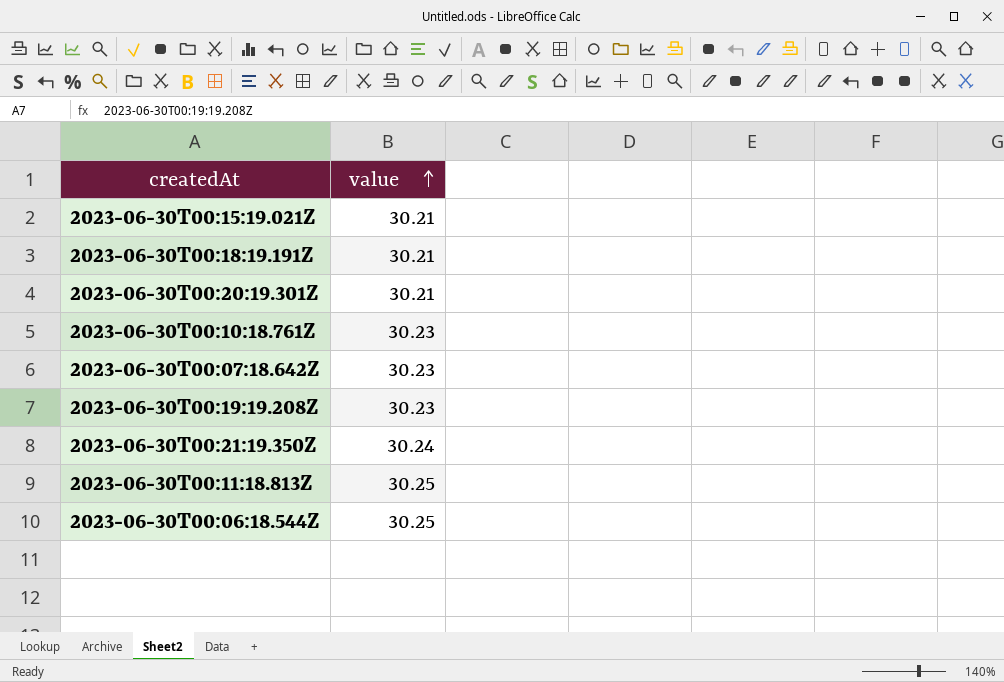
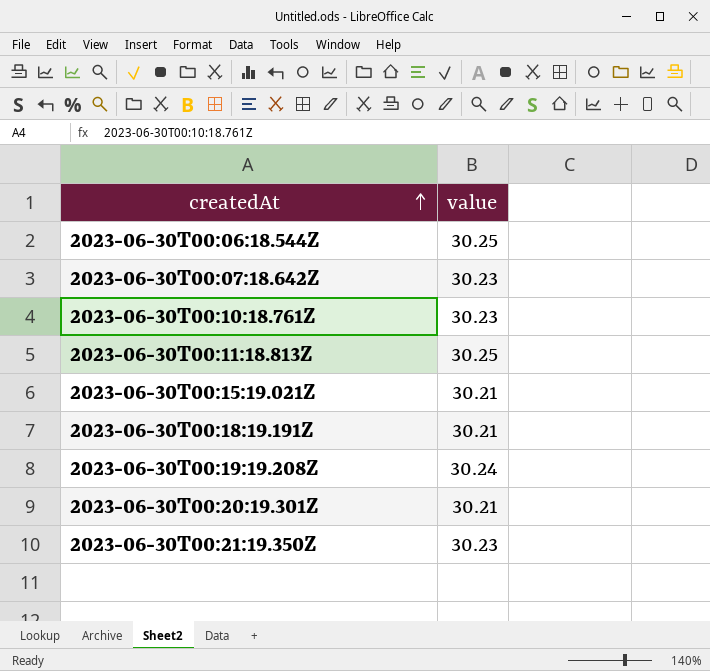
row order: value ascending -> createdAt ascending
2023-06-30T00:19:19.208Z | value: 30.23 -> 30.24
2023-06-30T00:21:19.350Z | value: 30.24 -> 30.23

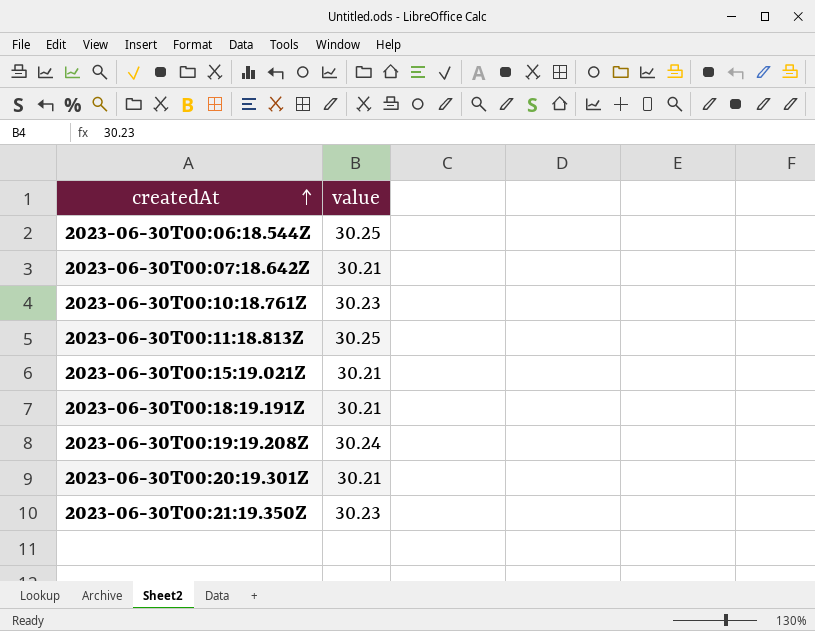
2023-06-30T00:07:18.642Z | value: 30.23 -> 30.21

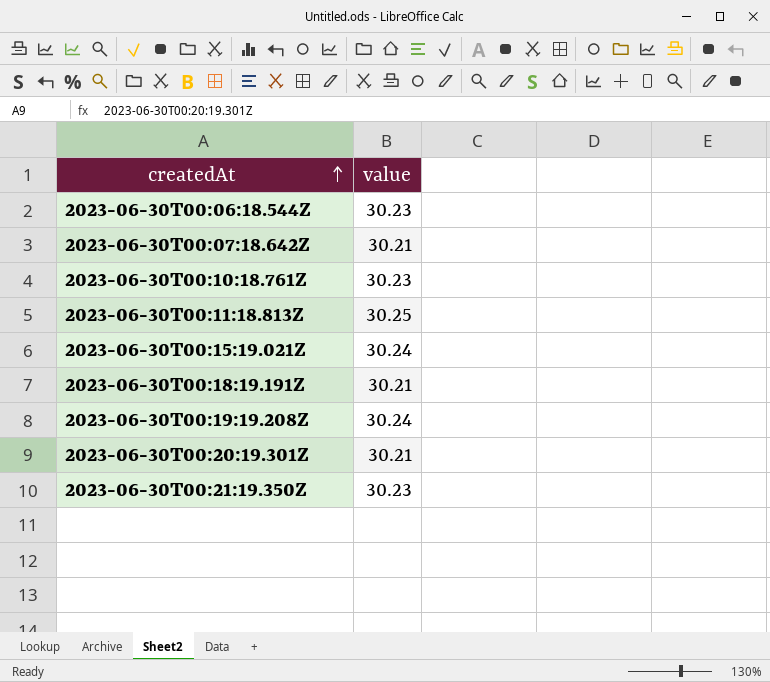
2023-06-30T00:06:18.544Z | value: 30.25 -> 30.23
2023-06-30T00:15:19.021Z | value: 30.21 -> 30.24

